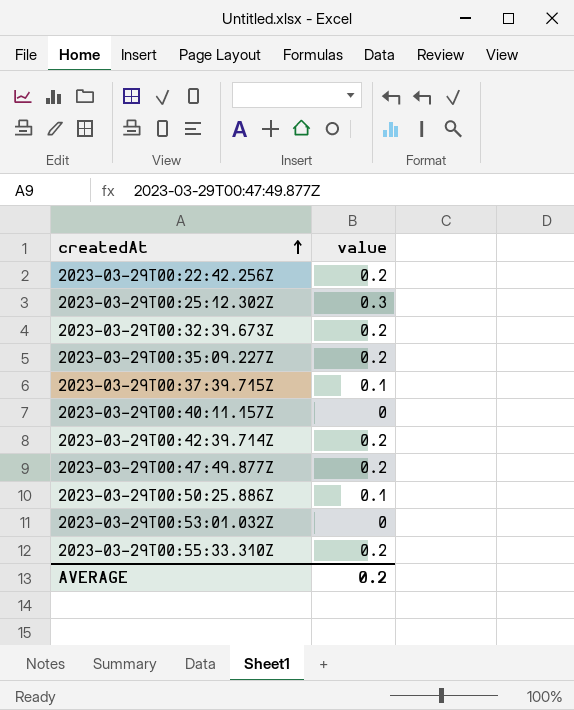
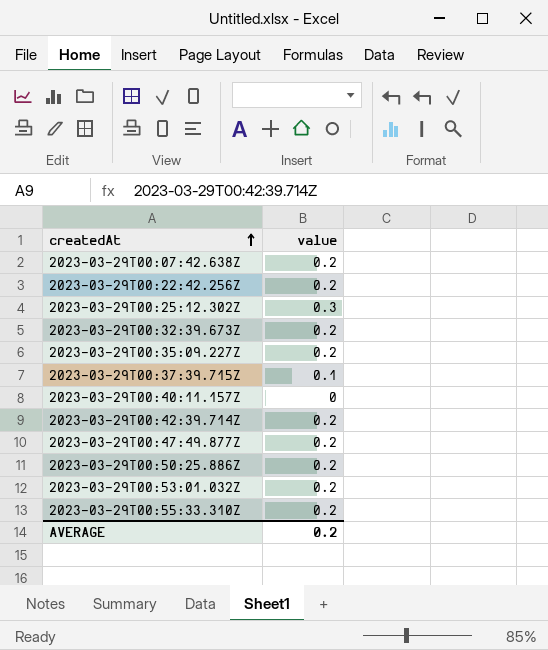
row 2023-03-29T00:07:42.638Z: none -> 0.2
2023-03-29T00:50:25.886Z | value: 0.1 -> 0.2
2023-03-29T00:53:01.032Z | value: 0 -> 0.2

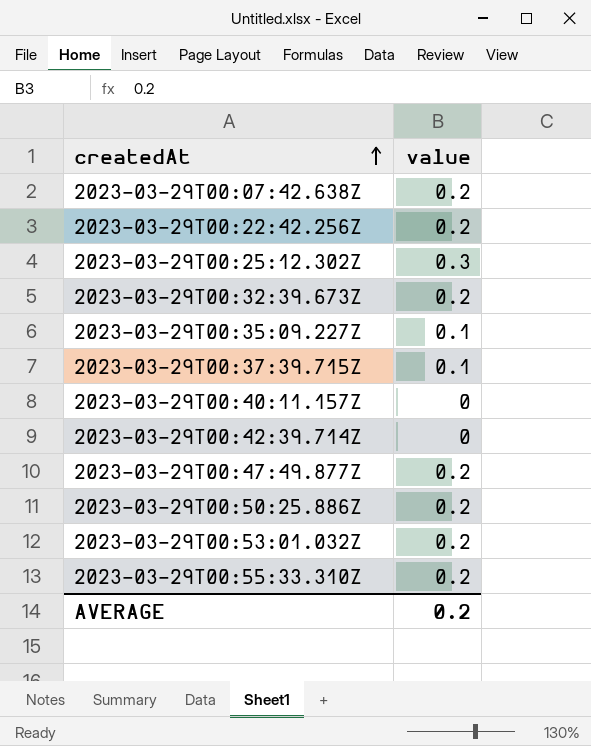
2023-03-29T00:35:09.227Z | value: 0.2 -> 0.1
2023-03-29T00:42:39.714Z | value: 0.2 -> 0

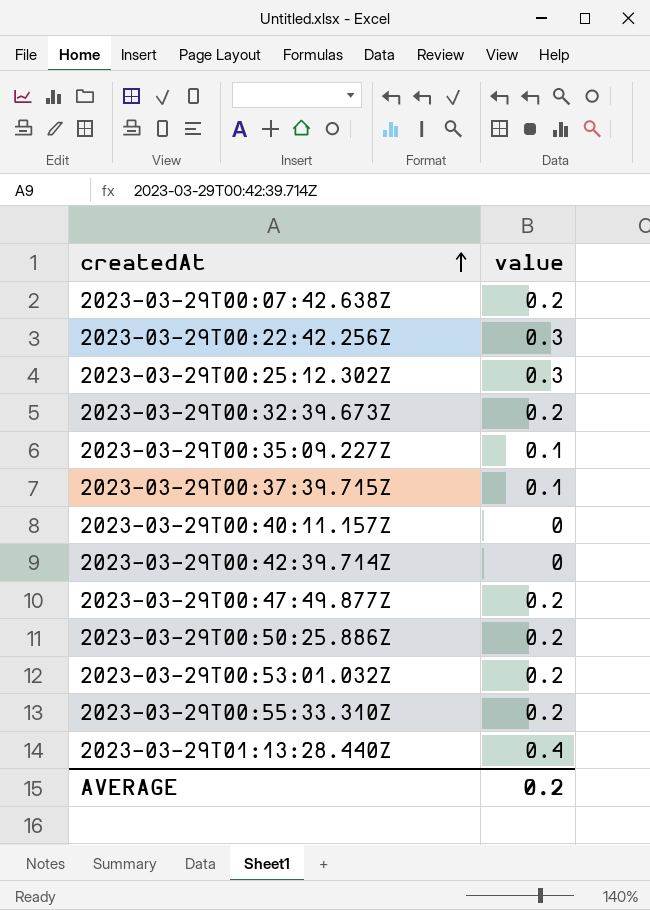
2023-03-29T00:22:42.256Z | value: 0.2 -> 0.3
row 2023-03-29T01:13:28.440Z: none -> 0.4

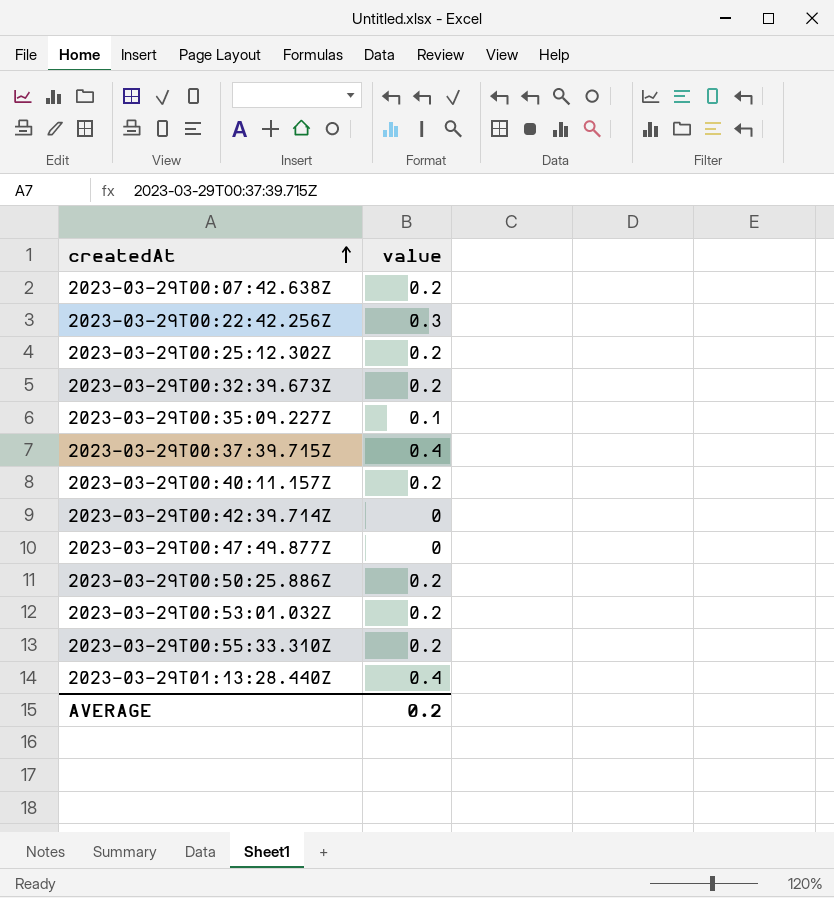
2023-03-29T00:25:12.302Z | value: 0.3 -> 0.2
2023-03-29T00:37:39.715Z | value: 0.1 -> 0.4
2023-03-29T00:40:11.157Z | value: 0 -> 0.2
2023-03-29T00:47:49.877Z | value: 0.2 -> 0

